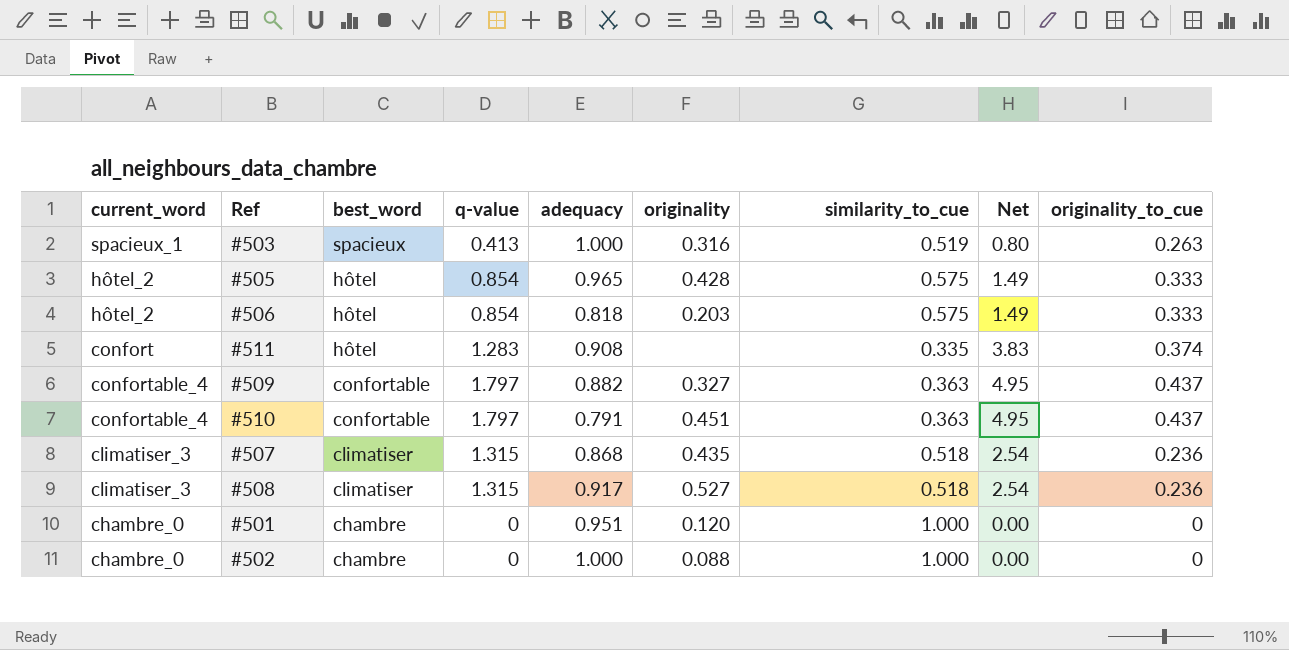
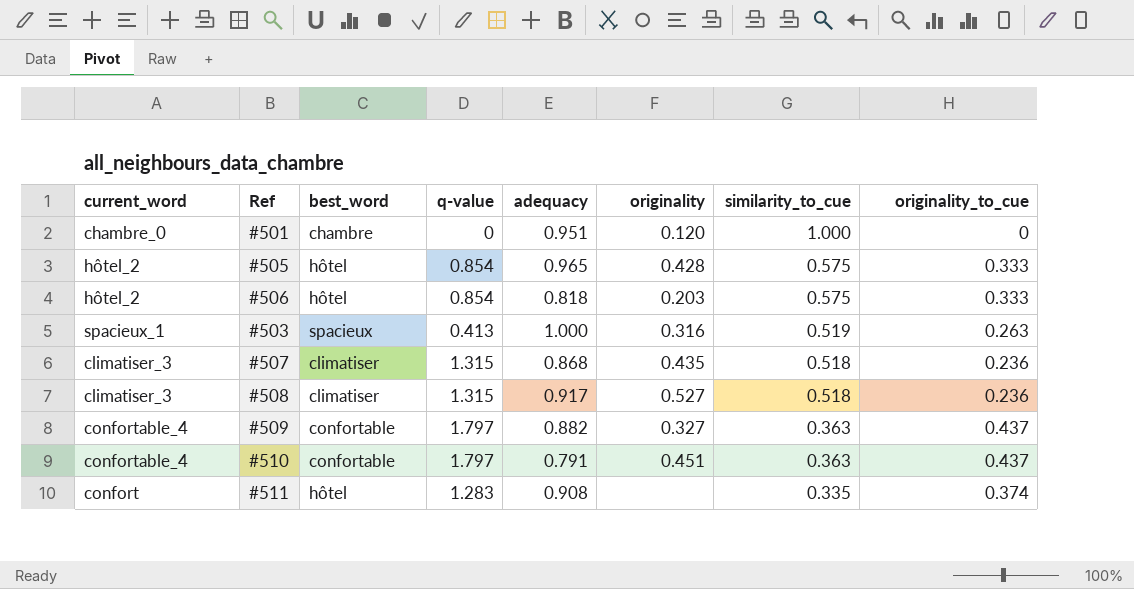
row order: best_word descending -> similarity_to_cue descending
column Net | formula: [q-value] / [similarity_to_cue] -> none
row #502: chambre_0 | chambre | 0 | 1.000 | 0.088 | 1.000 | 0.00 | 0 -> none

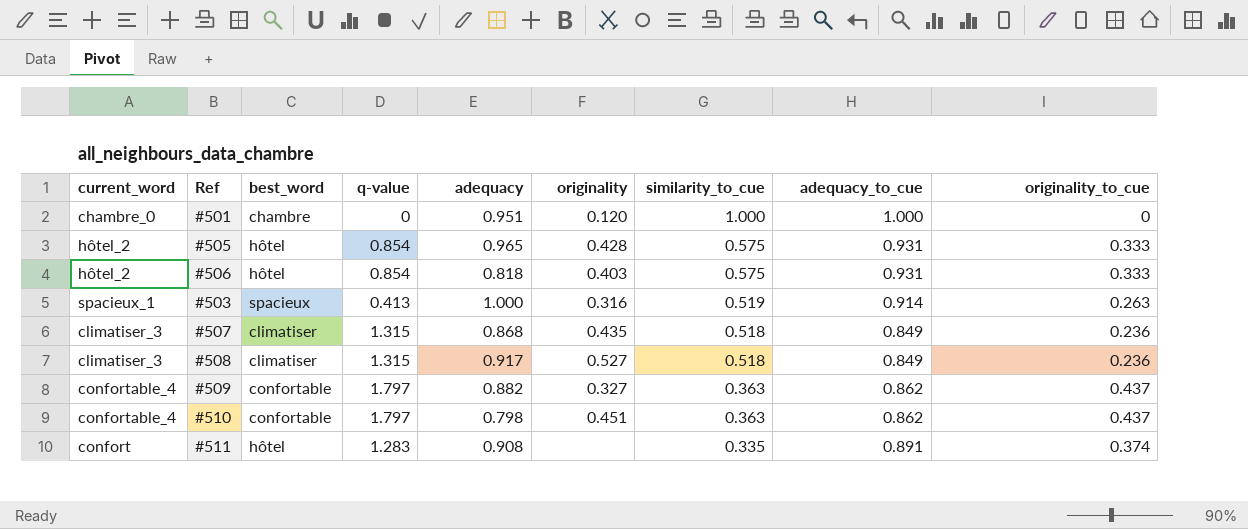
column adequacy_to_cue | position: none -> 8
#506 | originality: 0.203 -> 0.403
#510 | adequacy: 0.791 -> 0.798

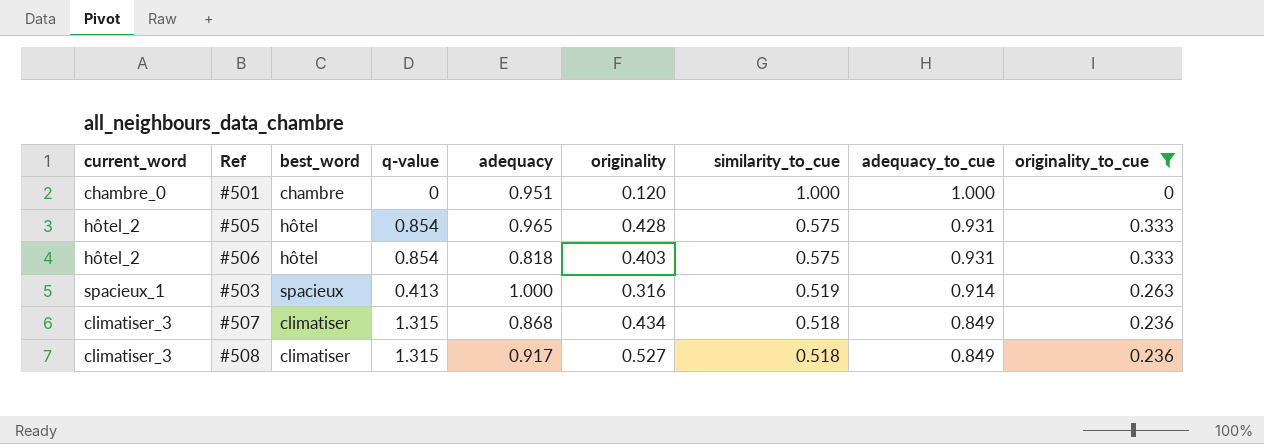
filter: none -> originality_to_cue <= 0.333
#507 | originality: 0.435 -> 0.434

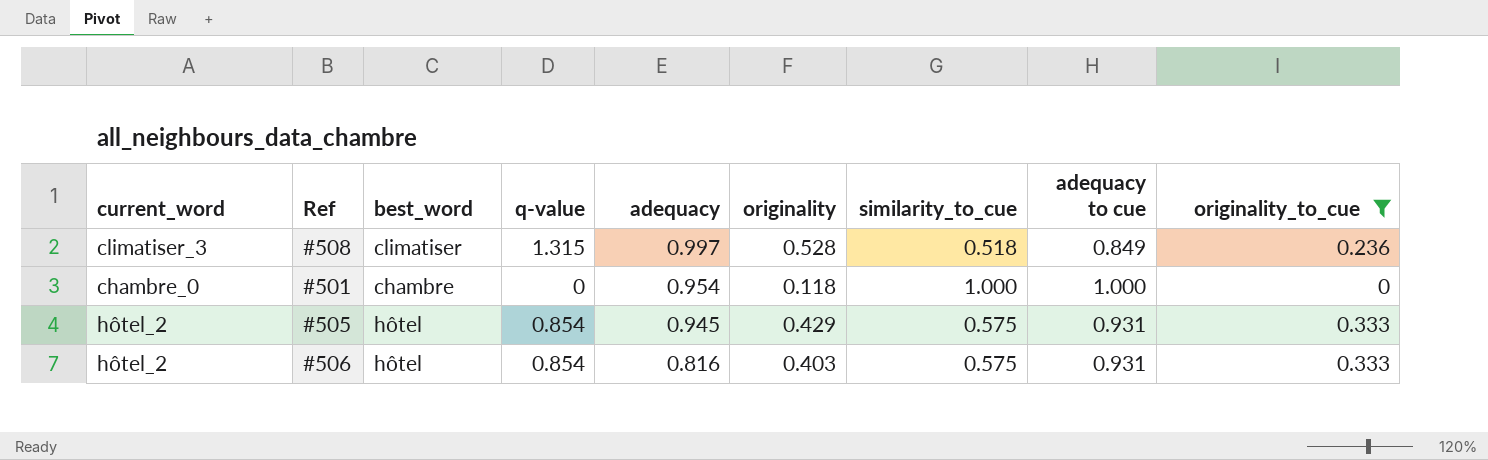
row order: similarity_to_cue descending -> adequacy descending
column name: adequacy_to_cue -> adequacy to cue
row #503: spacieux_1 | spacieux | 0.413 | 1.000 | 0.316 | 0.519 | 0.914 | 0.263 -> none
row #507: climatiser_3 | climatiser | 1.315 | 0.868 | 0.434 | 0.518 | 0.849 | 0.236 -> none
#508 | adequacy: 0.917 -> 0.997
#508 | originality: 0.527 -> 0.528
#501 | adequacy: 0.951 -> 0.954
#501 | originality: 0.120 -> 0.118
#505 | adequacy: 0.965 -> 0.945
#505 | originality: 0.428 -> 0.429
#506 | adequacy: 0.818 -> 0.816

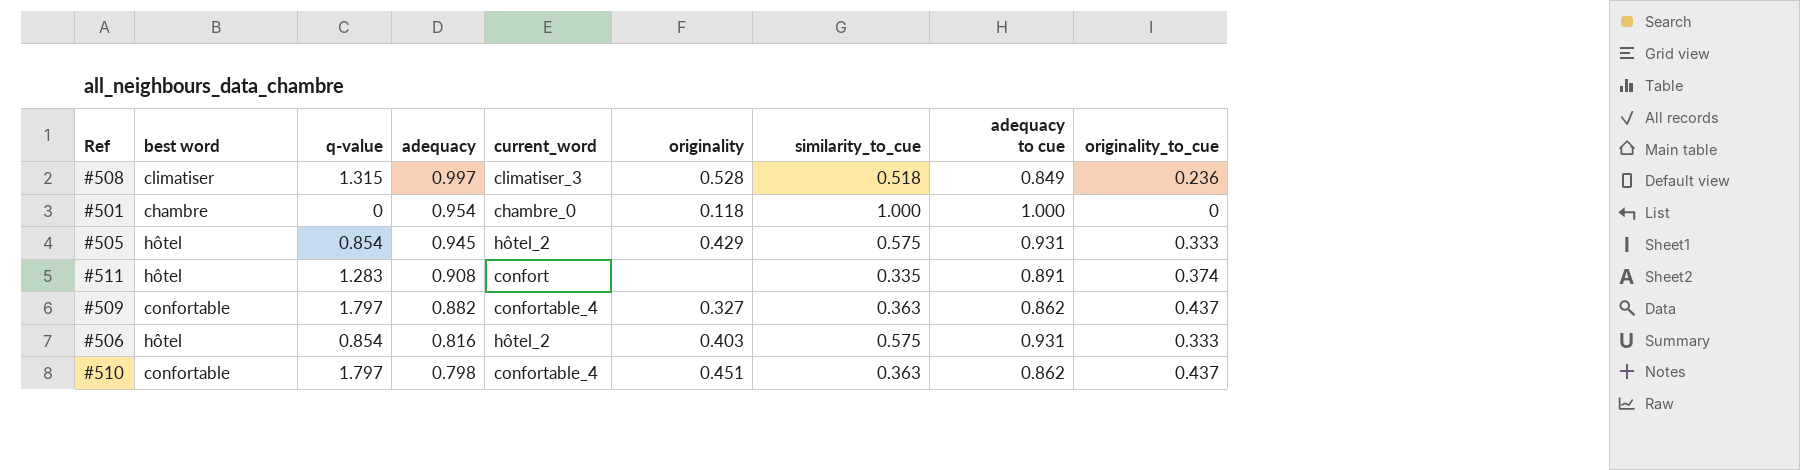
filter: originality_to_cue <= 0.333 -> none
column name: best_word -> best word
column current_word | position: 1 -> 5

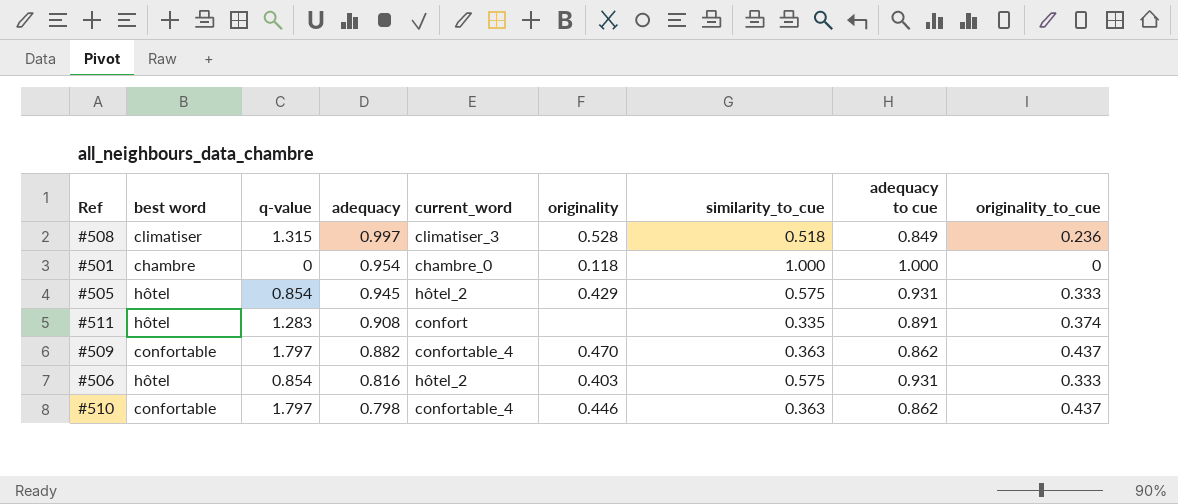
#509 | originality: 0.327 -> 0.470
#510 | originality: 0.451 -> 0.446

